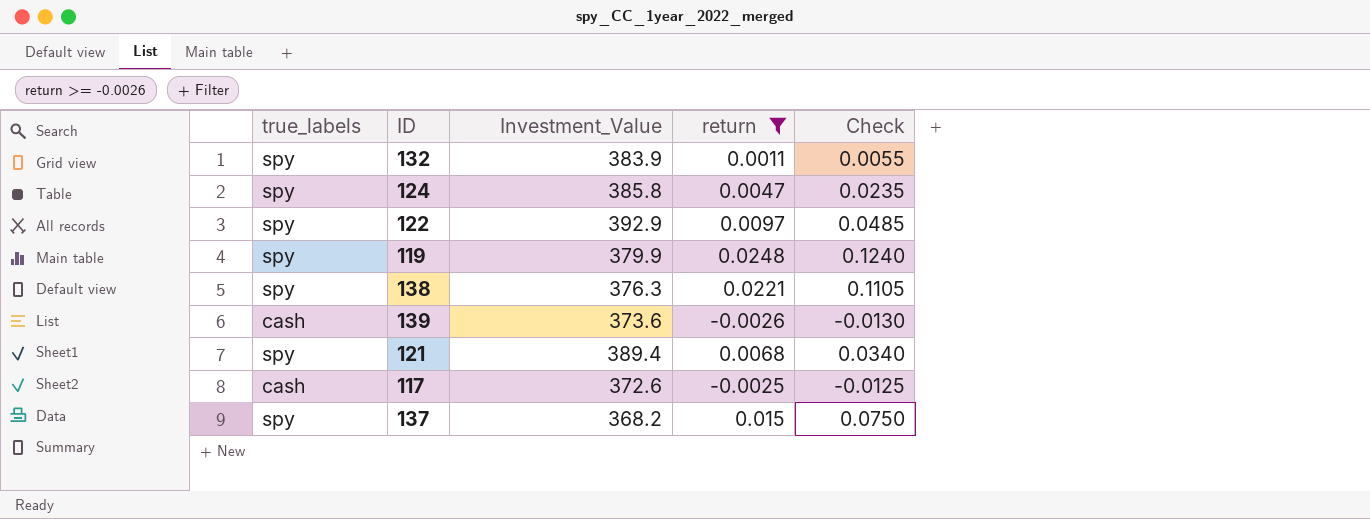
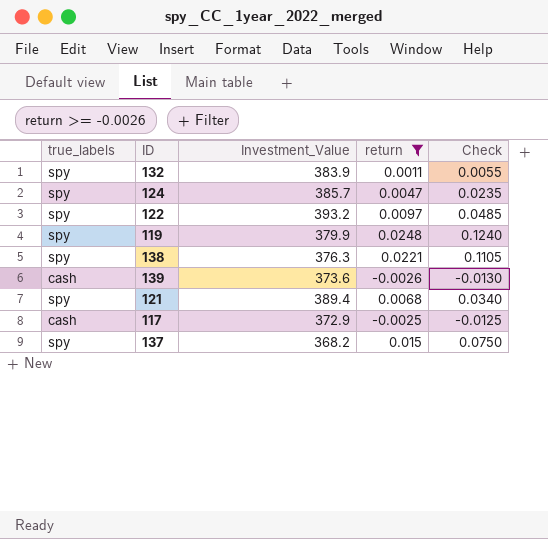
124 | Investment_Value: 385.8 -> 385.7
122 | Investment_Value: 392.9 -> 393.2
117 | Investment_Value: 372.6 -> 372.9

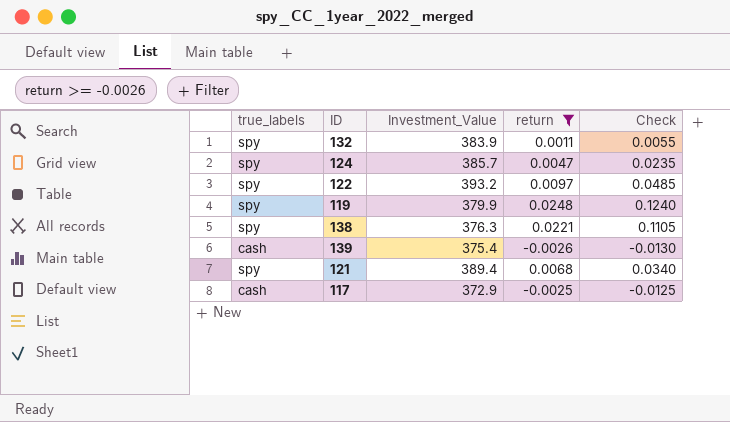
row 137: spy | 368.2 | 0.015 | 0.0750 -> none
139 | Investment_Value: 373.6 -> 375.4

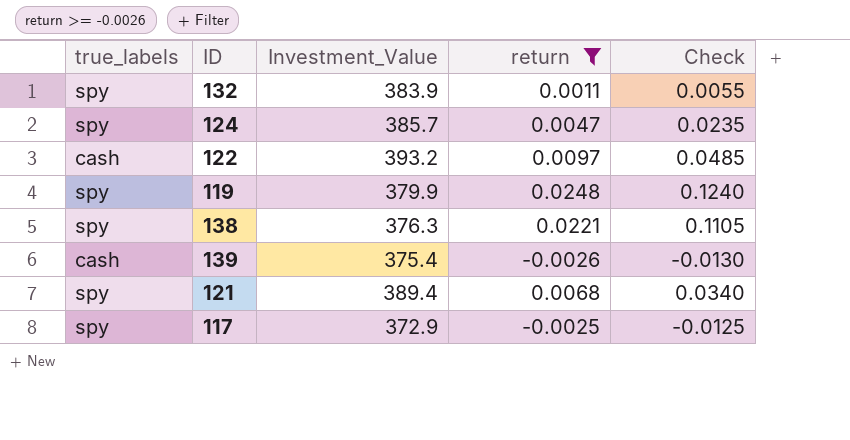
122 | true_labels: spy -> cash
117 | true_labels: cash -> spy

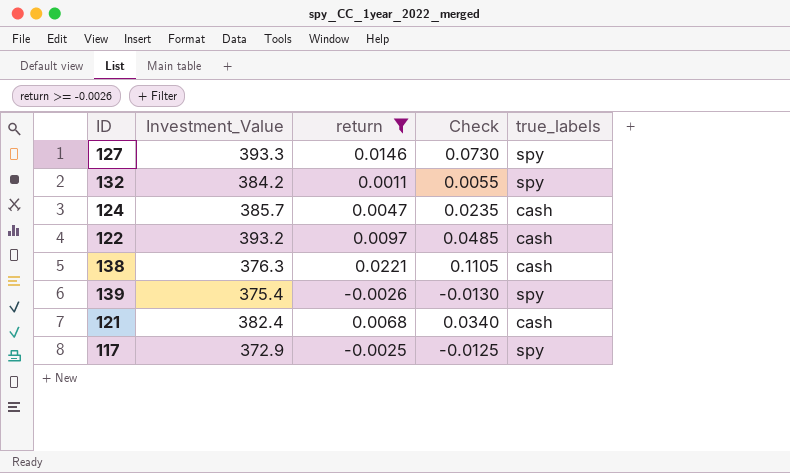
column true_labels | position: 1 -> 5
row 119: spy | 379.9 | 0.0248 | 0.1240 -> none
row 127: none -> 393.3 | 0.0146 | 0.0730 | spy
132 | Investment_Value: 383.9 -> 384.2
124 | true_labels: spy -> cash
138 | true_labels: spy -> cash
139 | true_labels: cash -> spy
121 | Investment_Value: 389.4 -> 382.4
121 | true_labels: spy -> cash

